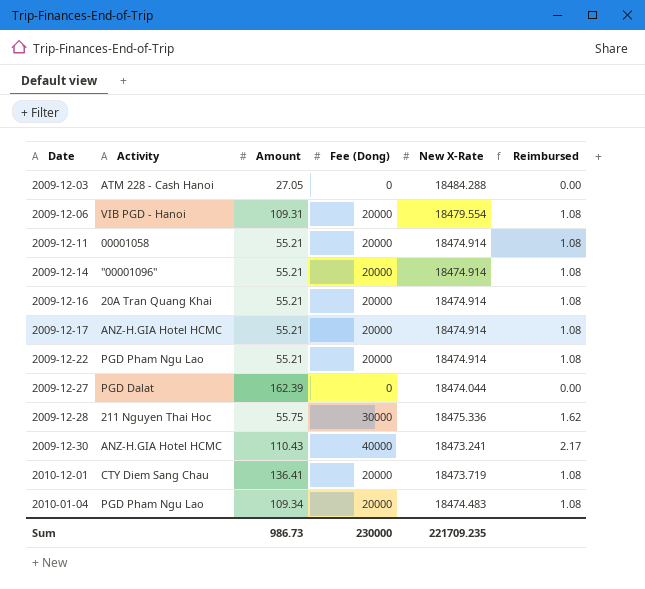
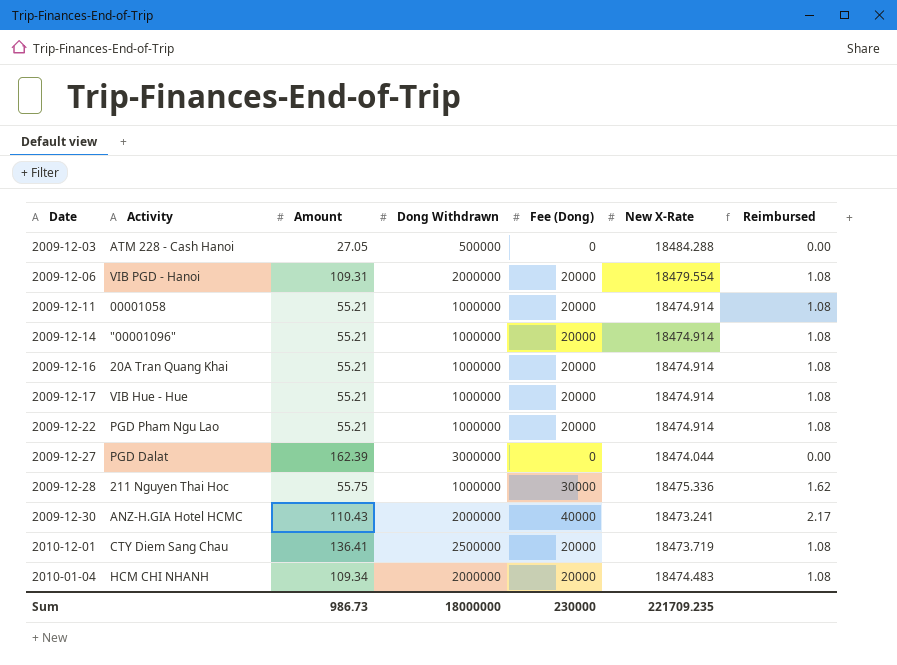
column Dong Withdrawn | position: none -> 4
2009-12-17 | Activity: ANZ-H.GIA Hotel HCMC -> VIB Hue - Hue
2010-01-04 | Activity: PGD Pham Ngu Lao -> HCM CHI NHANH

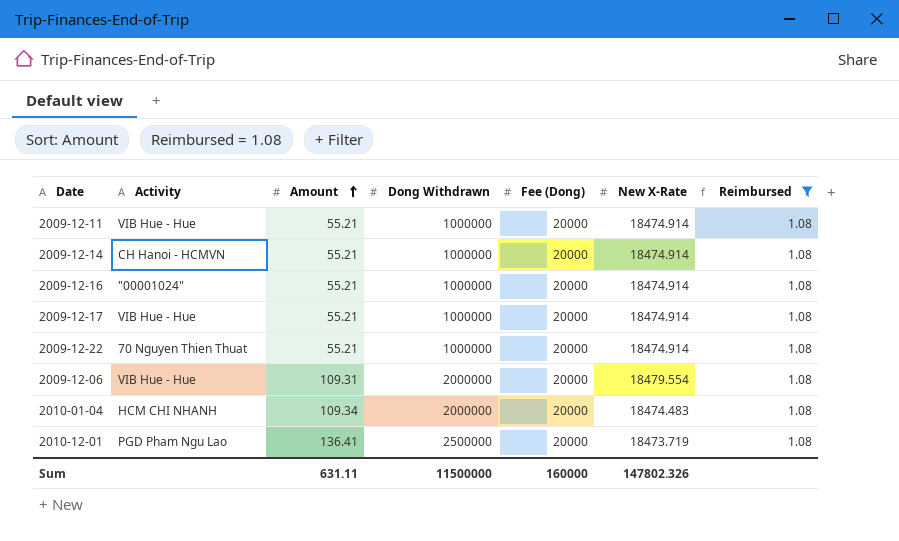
filter: none -> Reimbursed = 1.08
row order: none -> Amount ascending
2009-12-11 | Activity: 00001058 -> VIB Hue - Hue
2009-12-14 | Activity: "00001096" -> CH Hanoi - HCMVN
2009-12-16 | Activity: 20A Tran Quang Khai -> "00001024"
2009-12-22 | Activity: PGD Pham Ngu Lao -> 70 Nguyen Thien Thuat
2009-12-06 | Activity: VIB PGD - Hanoi -> VIB Hue - Hue
2010-12-01 | Activity: CTY Diem Sang Chau -> PGD Pham Ngu Lao
Sum | Amount: 986.73 -> 631.11
Sum | Dong Withdrawn: 18000000 -> 11500000
Sum | Fee (Dong): 230000 -> 160000
Sum | New X-Rate: 221709.235 -> 147802.326

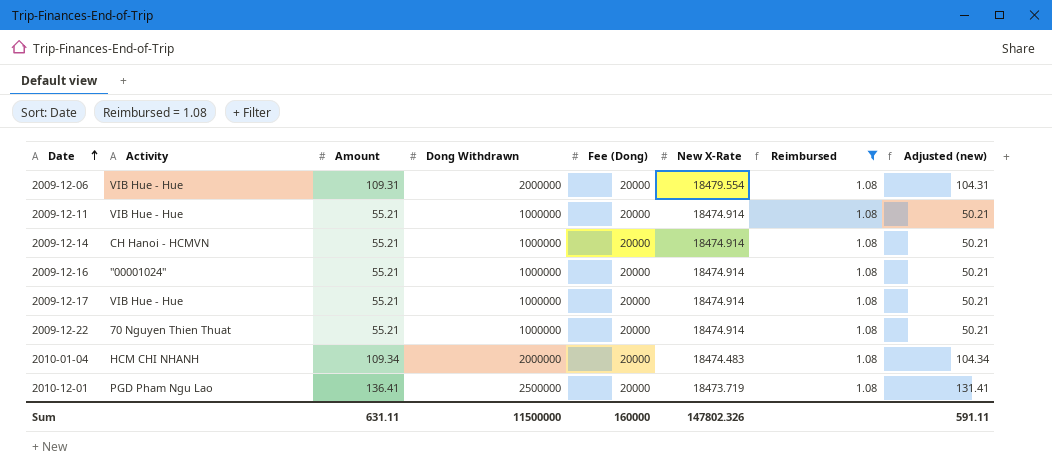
row order: Amount ascending -> Date ascending
column Adjusted (new) | formula: none -> [Amount] - 5

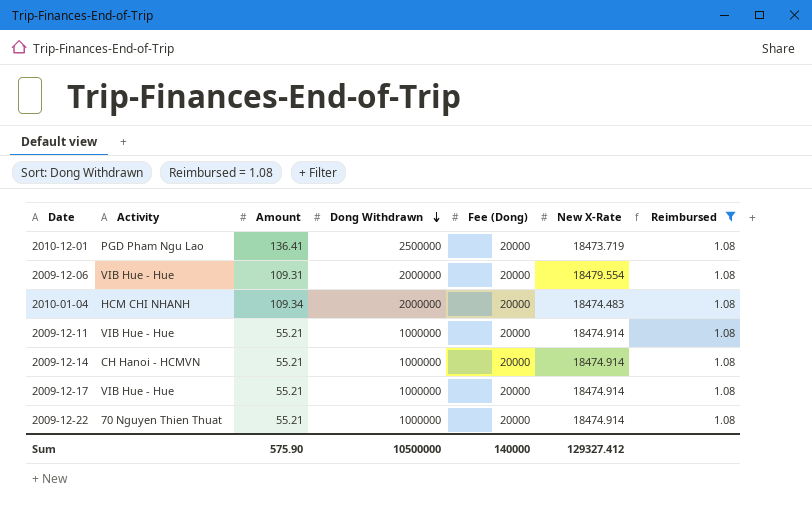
row order: Date ascending -> Dong Withdrawn descending
column Adjusted (new) | formula: [Amount] - 5 -> none
row 2009-12-16: "00001024" | 55.21 | 1000000 | 20000 | 18474.914 | 1.08 | 50.21 -> none
Sum | Amount: 631.11 -> 575.90
Sum | Dong Withdrawn: 11500000 -> 10500000
Sum | Fee (Dong): 160000 -> 140000
Sum | New X-Rate: 147802.326 -> 129327.412

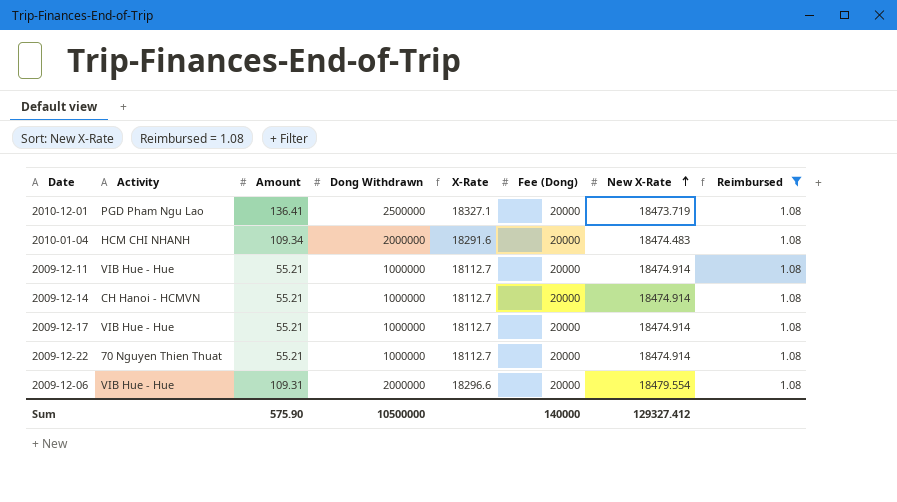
row order: Dong Withdrawn descending -> New X-Rate ascending
column X-Rate | formula: none -> [Dong Withdrawn] / [Amount]

